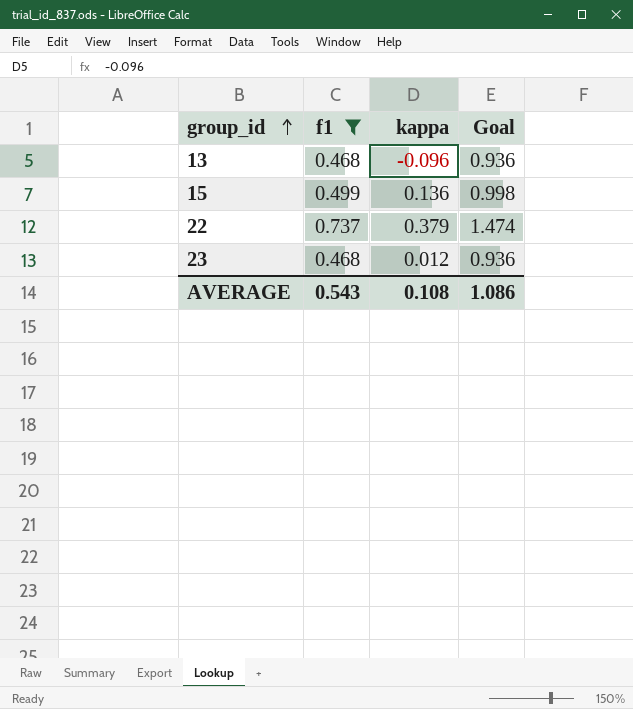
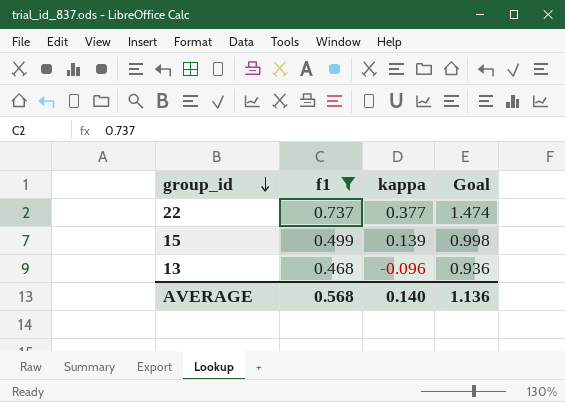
row order: group_id ascending -> group_id descending
row 23: 0.468 | 0.012 | 0.936 -> none
22 | kappa: 0.379 -> 0.377
15 | kappa: 0.136 -> 0.139
AVERAGE | f1: 0.543 -> 0.568
AVERAGE | kappa: 0.108 -> 0.140
AVERAGE | Goal: 1.086 -> 1.136

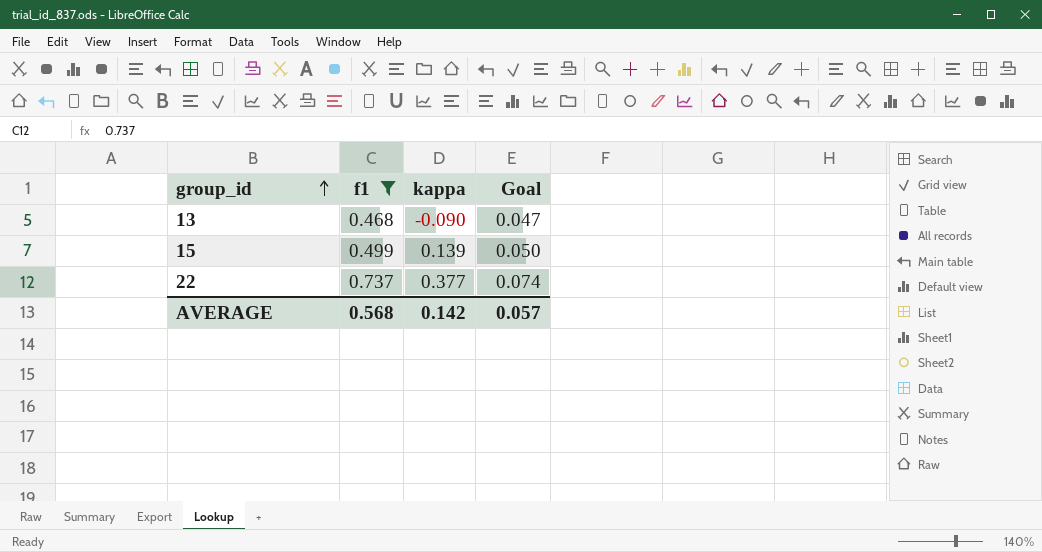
row order: group_id descending -> group_id ascending
column Goal | formula: [f1] * 2 -> [f1] * 0.1
13 | kappa: -0.096 -> -0.090
AVERAGE | kappa: 0.140 -> 0.142
AVERAGE | Goal: 1.136 -> 0.057

